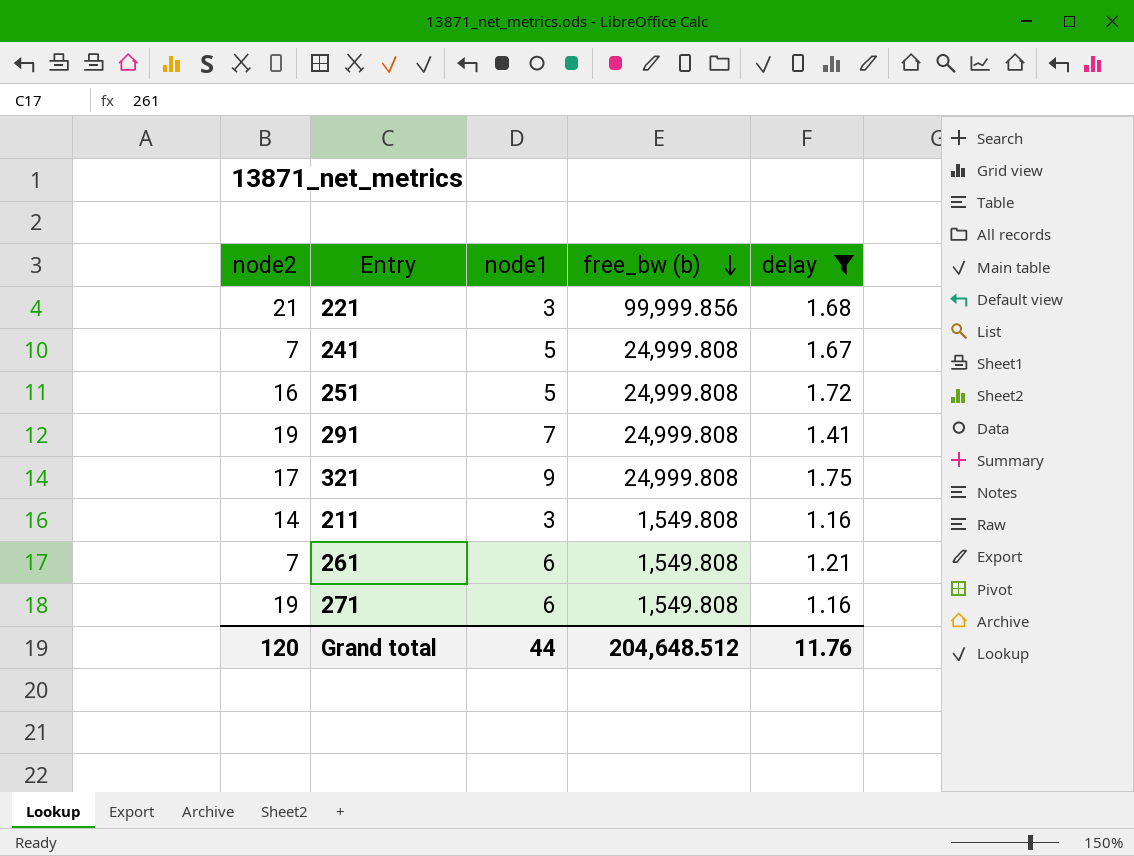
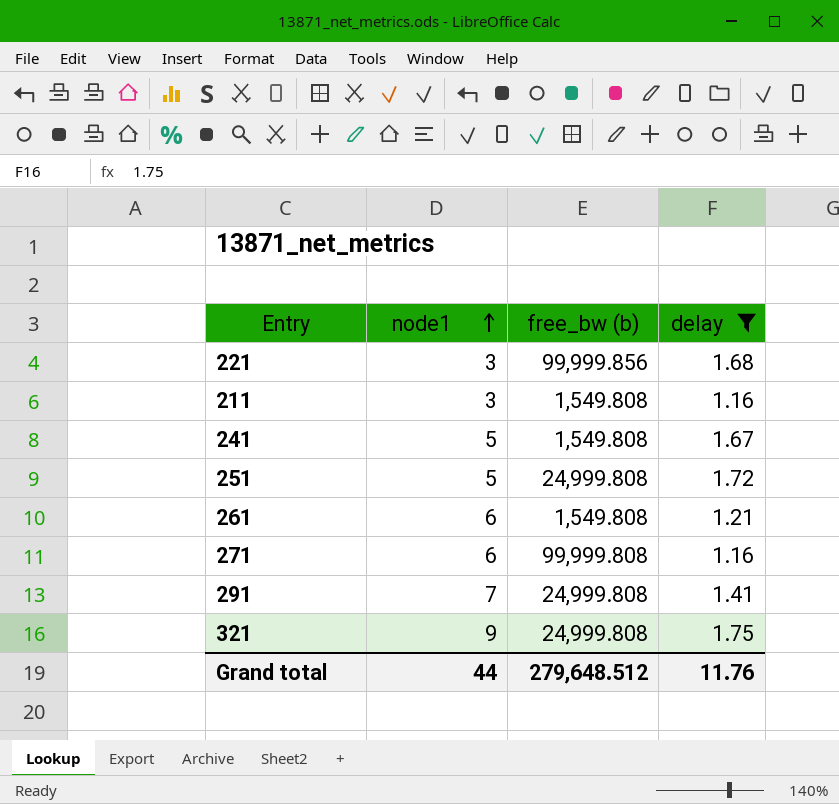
row order: free_bw (b) descending -> node1 ascending
column node2 | position: 1 -> none
241 | free_bw (b): 24,999.808 -> 1,549.808
271 | free_bw (b): 1,549.808 -> 99,999.808
Grand total | free_bw (b): 204,648.512 -> 279,648.512

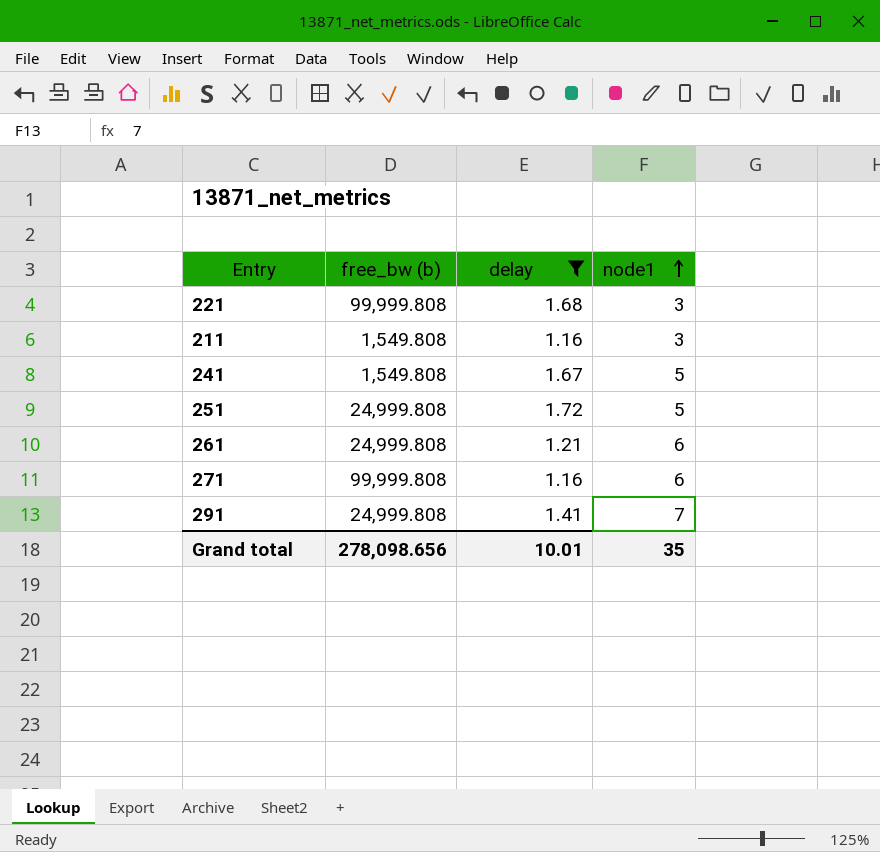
column node1 | position: 2 -> 4
row 321: 9 | 24,999.808 | 1.75 -> none
221 | free_bw (b): 99,999.856 -> 99,999.808
261 | free_bw (b): 1,549.808 -> 24,999.808
Grand total | free_bw (b): 279,648.512 -> 278,098.656
Grand total | delay: 11.76 -> 10.01
Grand total | node1: 44 -> 35

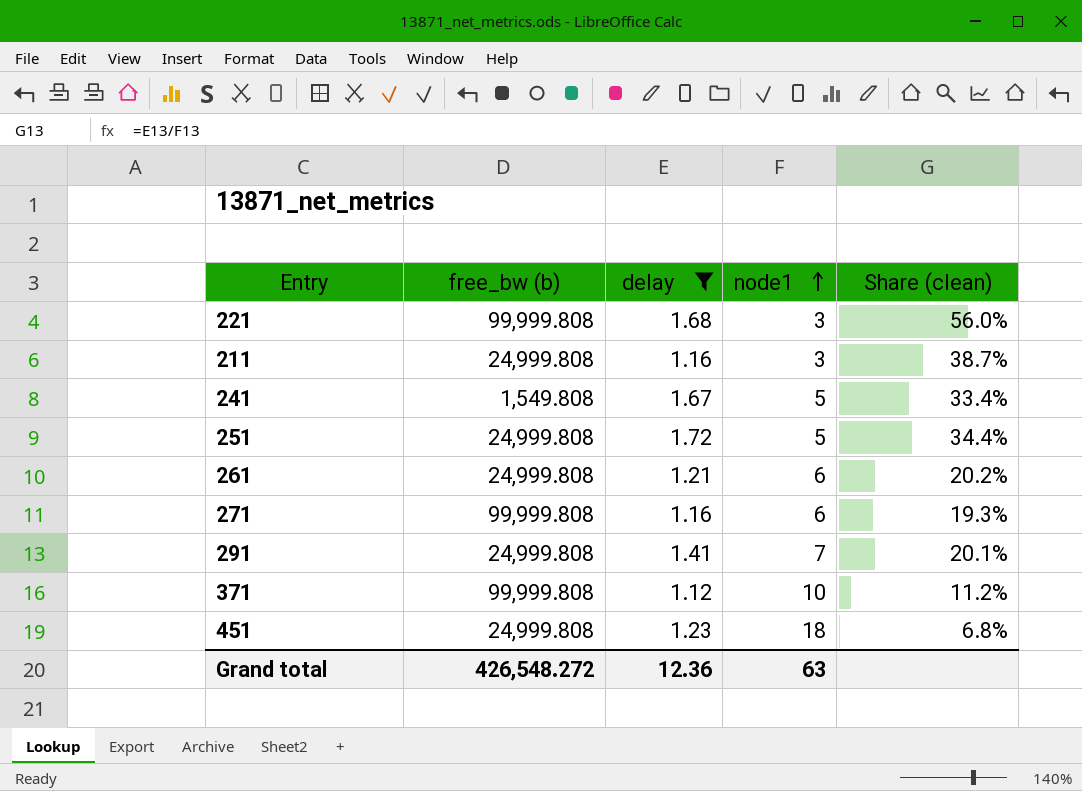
column Share (clean) | formula: none -> [delay] / [node1]
211 | free_bw (b): 1,549.808 -> 24,999.808
row 371: none -> 99,999.808 | 1.12 | 10 | 11.2%
row 451: none -> 24,999.808 | 1.23 | 18 | 6.8%
Grand total | free_bw (b): 278,098.656 -> 426,548.272
Grand total | delay: 10.01 -> 12.36
Grand total | node1: 35 -> 63

